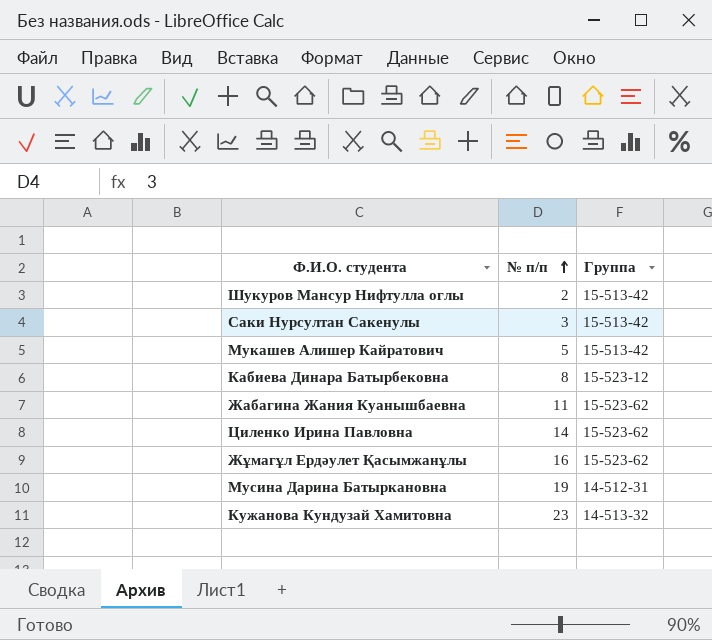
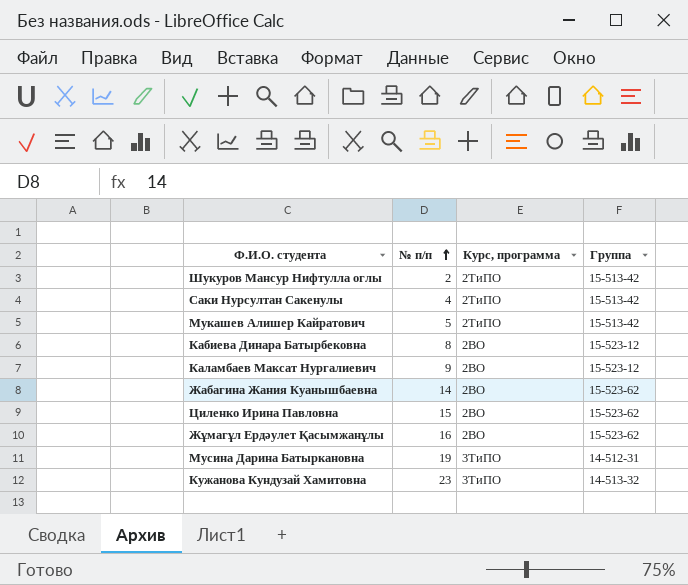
column Курс, программа | position: none -> 3
Саки Нурсултан Сакенулы | № п/п: 3 -> 4
row Каламбаев Максат Нургалиевич: none -> 9 | 2ВО | 15-523-12
Жабагина Жания Куанышбаевна | № п/п: 11 -> 14
Циленко Ирина Павловна | № п/п: 14 -> 15

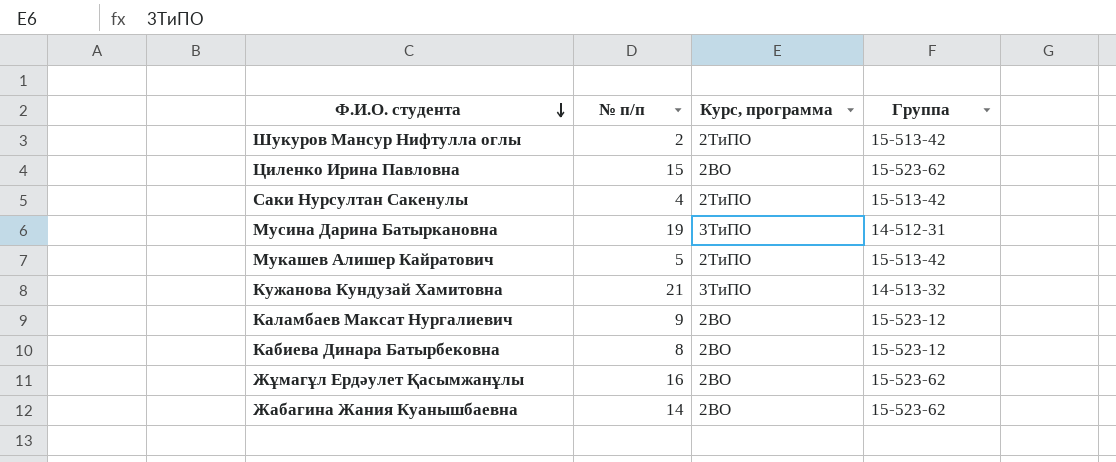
row order: № п/п ascending -> Ф.И.О. студента descending
Кужанова Кундузай Хамитовна | № п/п: 23 -> 21

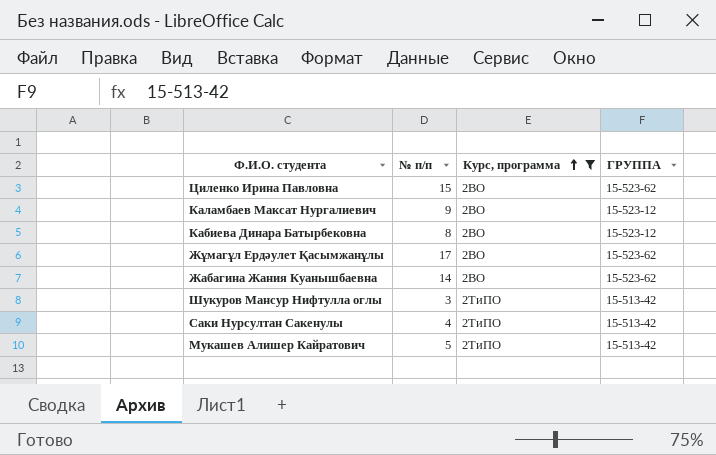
filter: none -> Курс, программа != 3ТиПО
row order: Ф.И.О. студента descending -> Курс, программа ascending
column name: Группа -> ГРУППА
Жұмагұл Ердәулет Қасымжанұлы | № п/п: 16 -> 17
Шукуров Мансур Нифтулла оглы | № п/п: 2 -> 3

